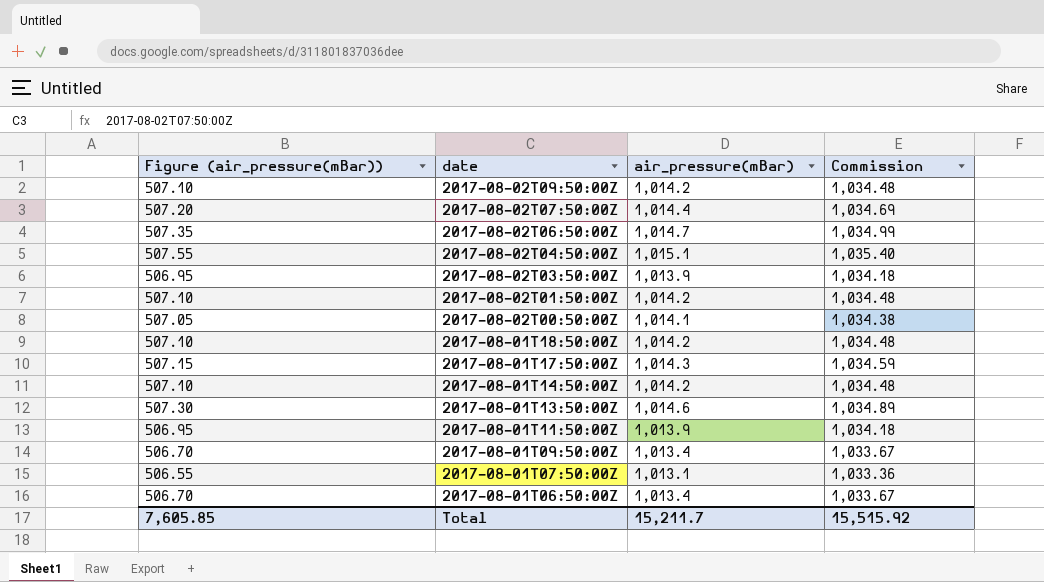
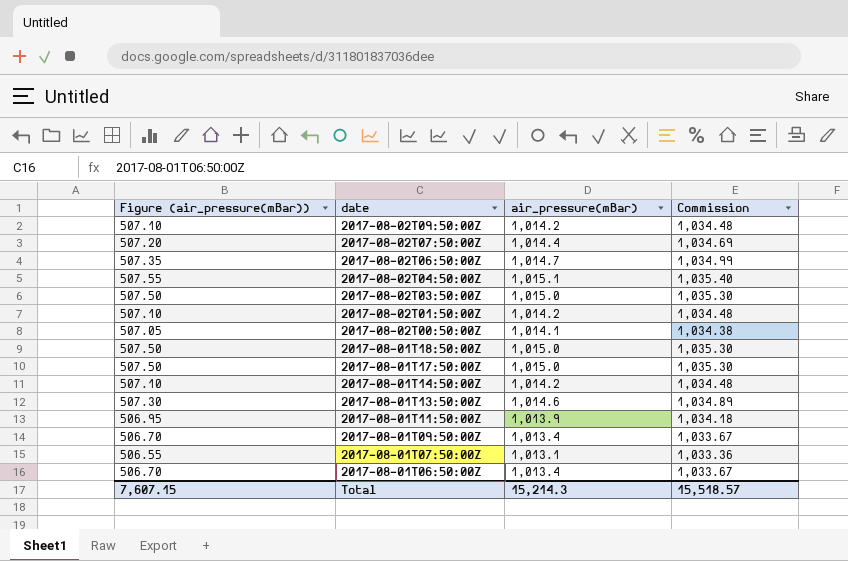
2017-08-02T03:50:00Z | Figure (air_pressure(mBar)): 506.95 -> 507.50
2017-08-02T03:50:00Z | air_pressure(mBar): 1,013.9 -> 1,015.0
2017-08-02T03:50:00Z | Commission: 1,034.18 -> 1,035.30
2017-08-01T18:50:00Z | Figure (air_pressure(mBar)): 507.10 -> 507.50
2017-08-01T18:50:00Z | air_pressure(mBar): 1,014.2 -> 1,015.0
2017-08-01T18:50:00Z | Commission: 1,034.48 -> 1,035.30
2017-08-01T17:50:00Z | Figure (air_pressure(mBar)): 507.15 -> 507.50
2017-08-01T17:50:00Z | air_pressure(mBar): 1,014.3 -> 1,015.0
2017-08-01T17:50:00Z | Commission: 1,034.59 -> 1,035.30
Total | Figure (air_pressure(mBar)): 7,605.85 -> 7,607.15
Total | air_pressure(mBar): 15,211.7 -> 15,214.3
Total | Commission: 15,515.92 -> 15,518.57

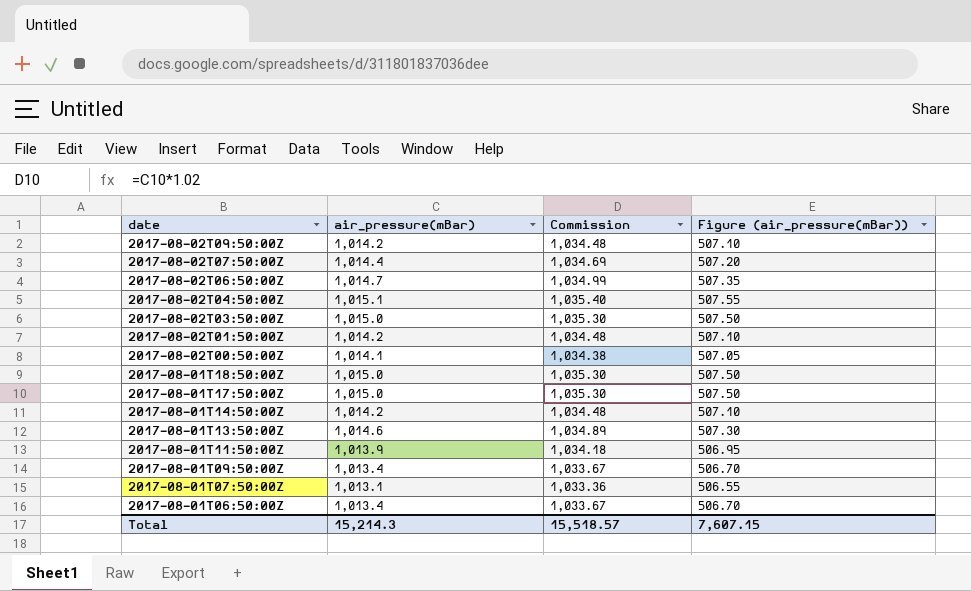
column Figure (air_pressure(mBar)) | position: 1 -> 4

